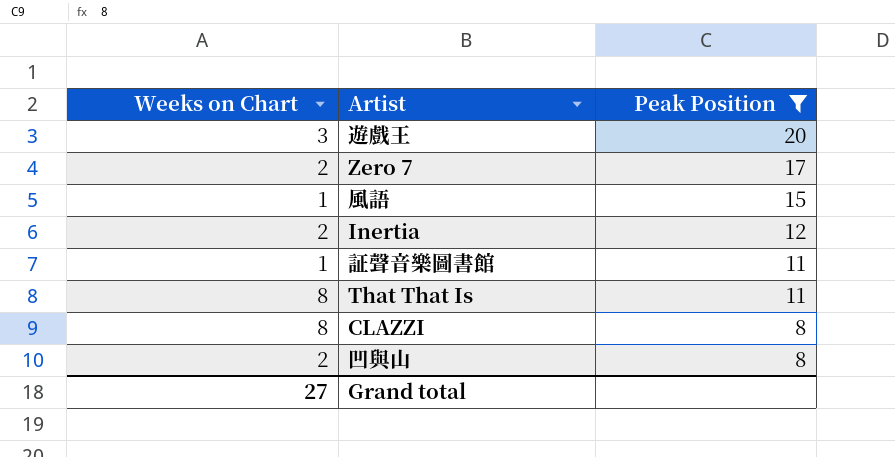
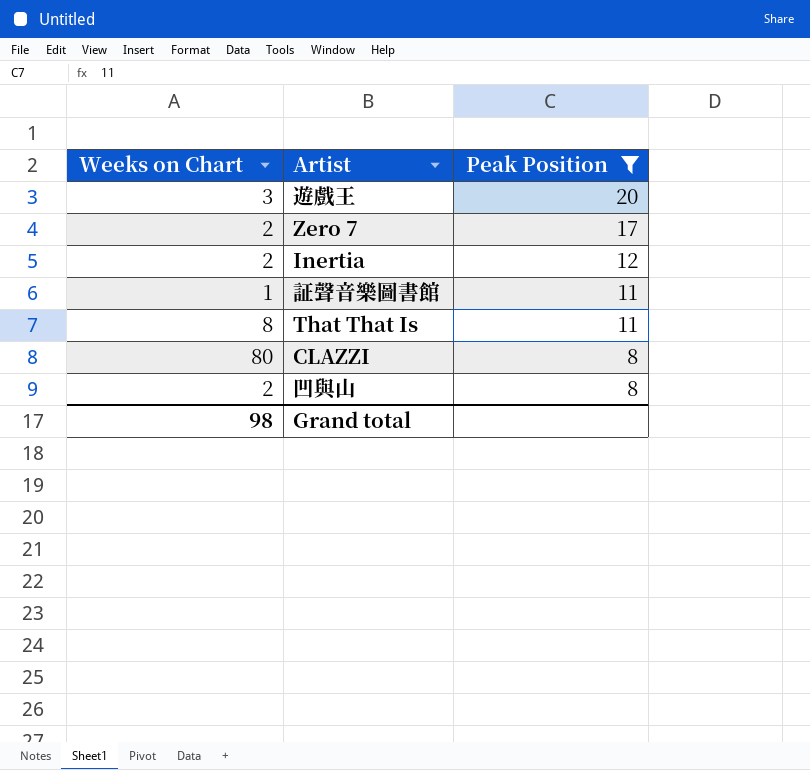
row 風語: 1 | 15 -> none
CLAZZI | Weeks on Chart: 8 -> 80
Grand total | Weeks on Chart: 27 -> 98

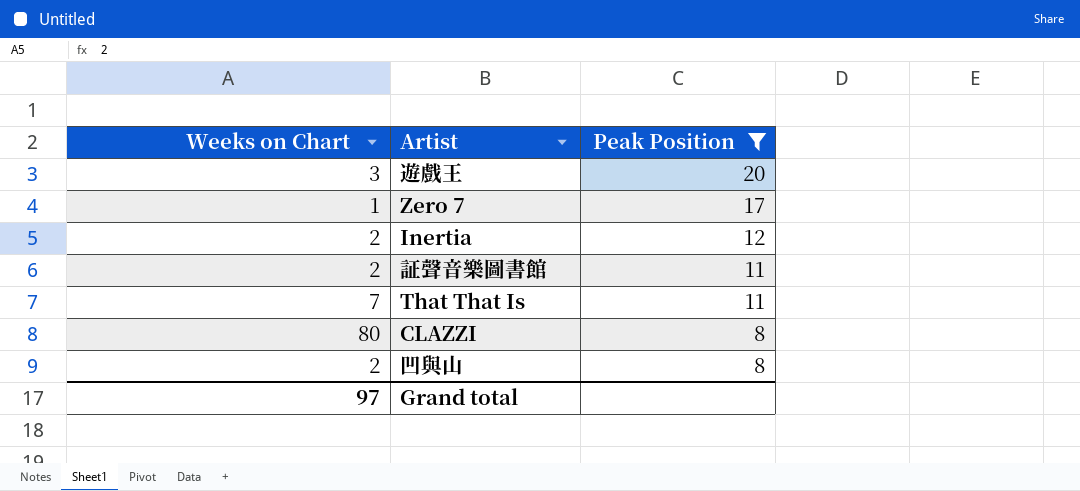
Zero 7 | Weeks on Chart: 2 -> 1
証聲音樂圖書館 | Weeks on Chart: 1 -> 2
That That Is | Weeks on Chart: 8 -> 7
Grand total | Weeks on Chart: 98 -> 97

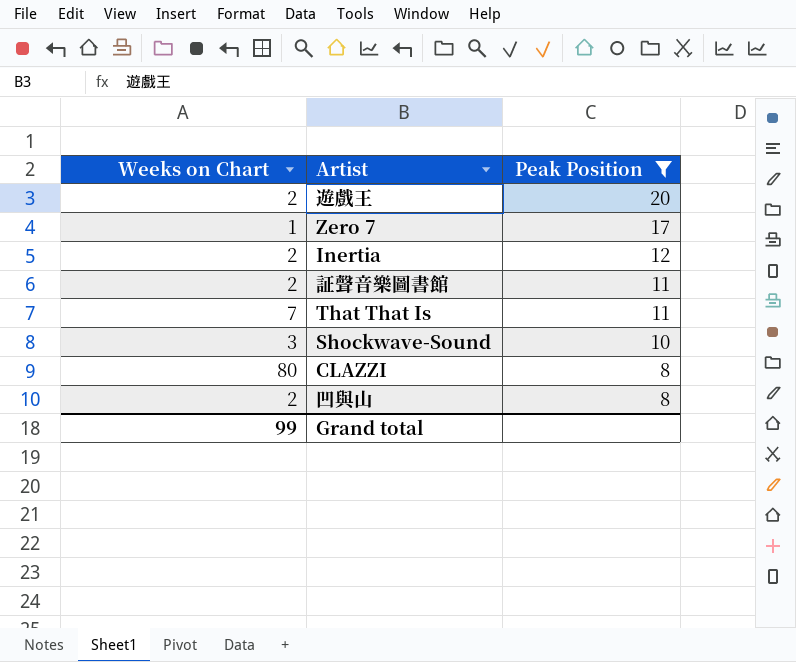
遊戲王 | Weeks on Chart: 3 -> 2
row Shockwave-Sound: none -> 3 | 10
Grand total | Weeks on Chart: 97 -> 99

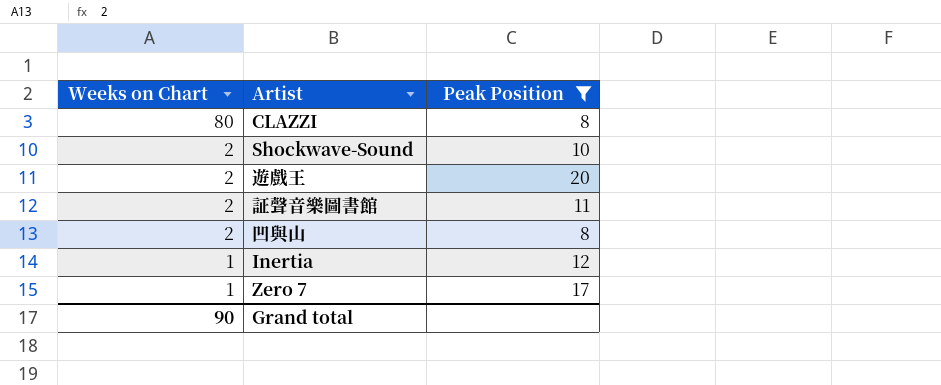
row order: Peak Position descending -> Weeks on Chart descending
row That That Is: 7 | 11 -> none
Shockwave-Sound | Weeks on Chart: 3 -> 2
Inertia | Weeks on Chart: 2 -> 1
Grand total | Weeks on Chart: 99 -> 90

